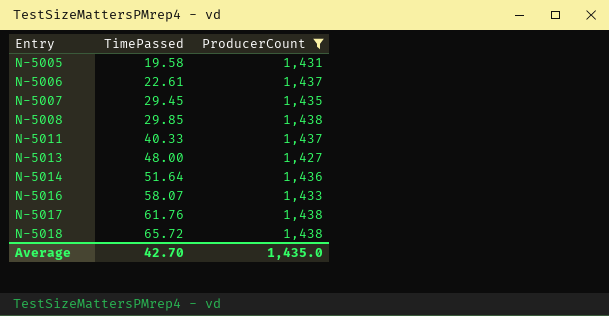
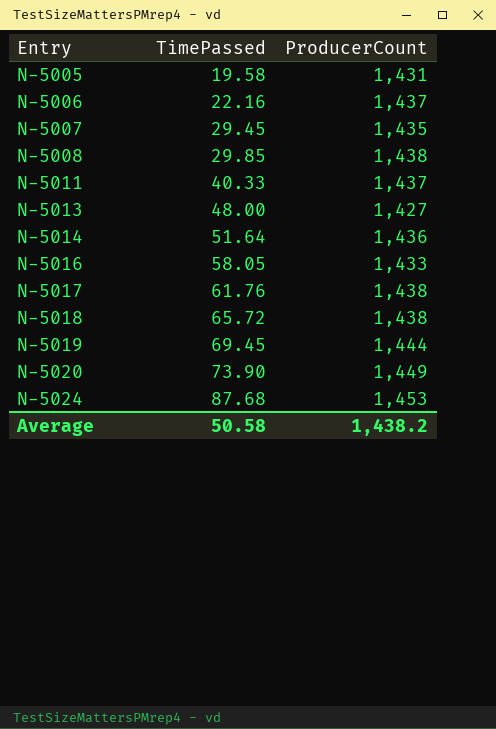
filter: ProducerCount <= 1,438 -> none
N-5006 | TimePassed: 22.61 -> 22.16
N-5016 | TimePassed: 58.07 -> 58.05
Average | TimePassed: 42.70 -> 50.58
Average | ProducerCount: 1,435.0 -> 1,438.2

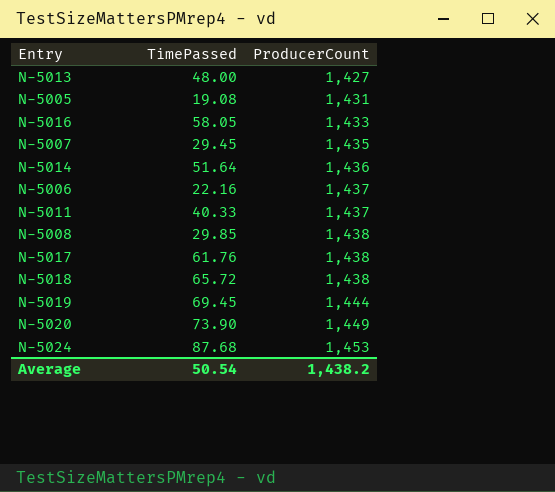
row order: Entry ascending -> ProducerCount ascending
N-5005 | TimePassed: 19.58 -> 19.08
Average | TimePassed: 50.58 -> 50.54

